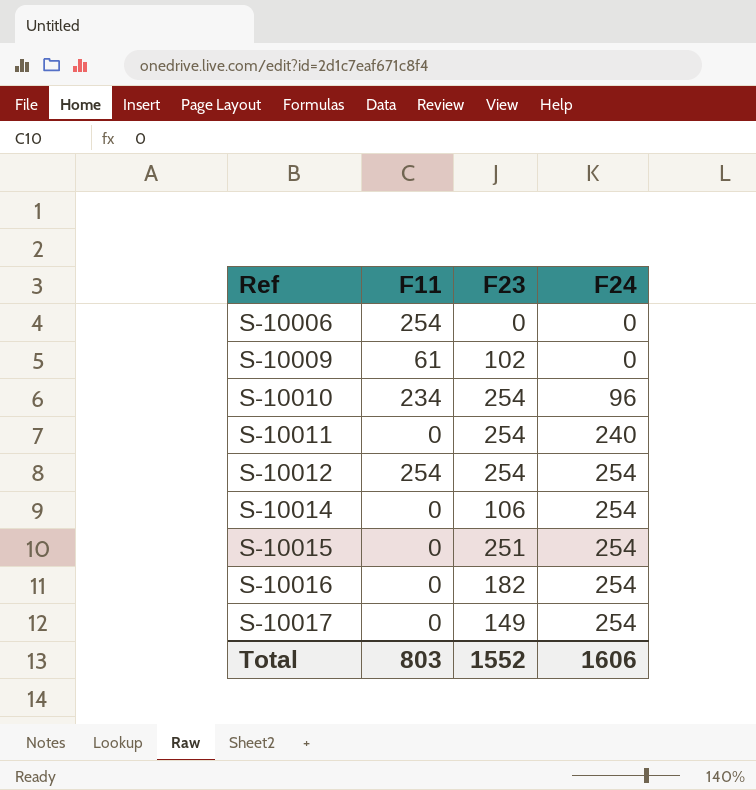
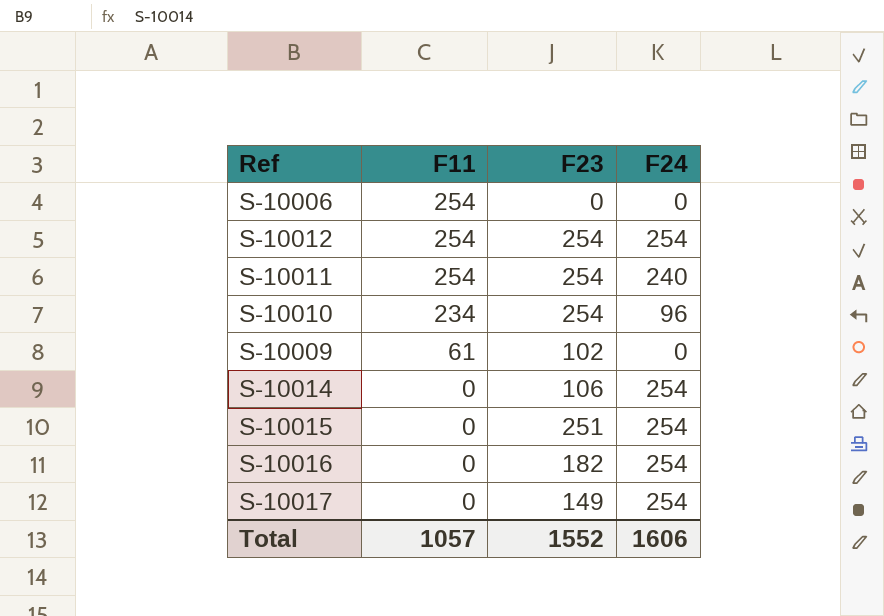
row order: Ref ascending -> F11 descending
S-10011 | F11: 0 -> 254
Total | F11: 803 -> 1057

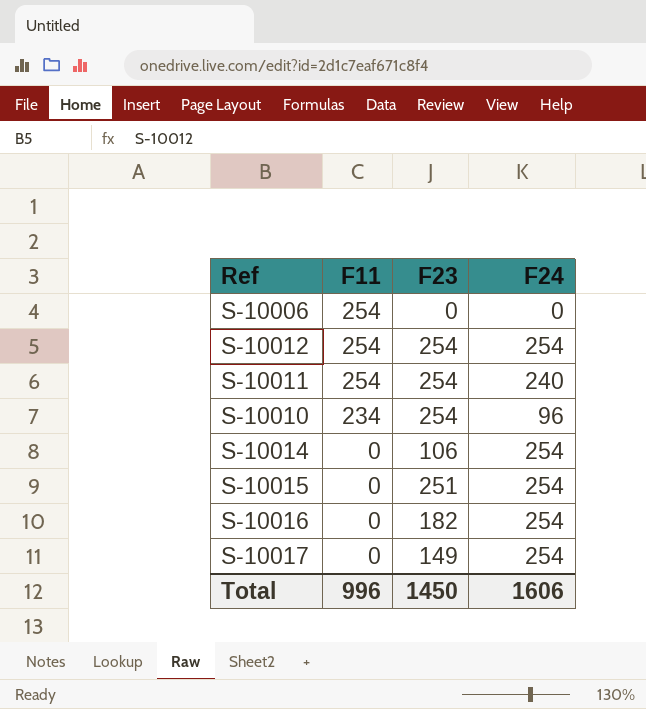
row S-10009: 61 | 102 | 0 -> none
Total | F11: 1057 -> 996
Total | F23: 1552 -> 1450

